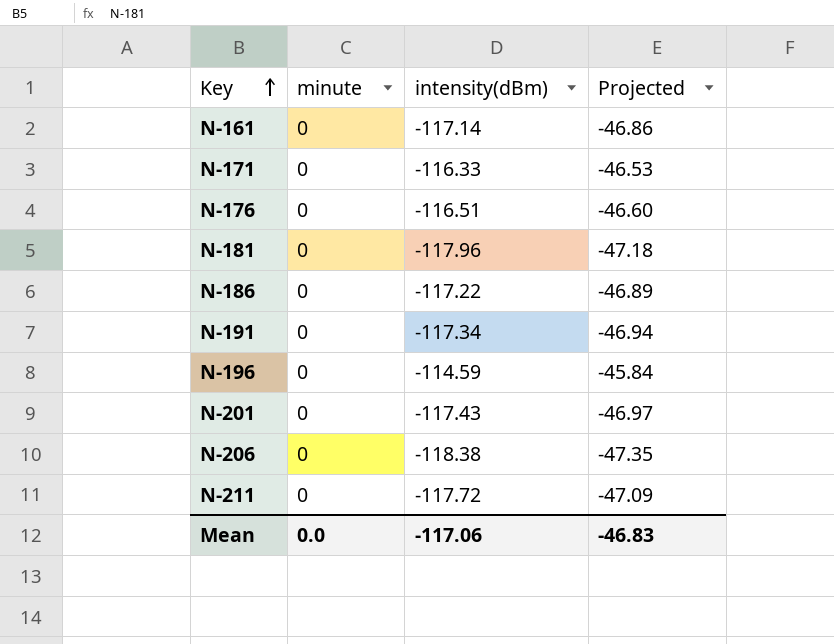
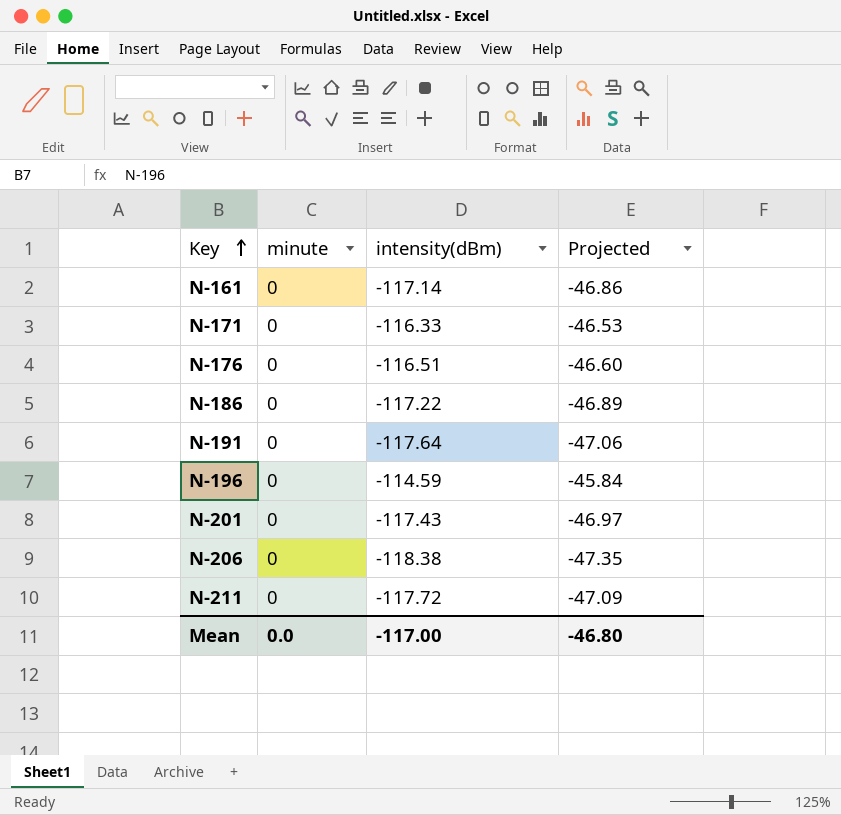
row N-181: 0 | -117.96 | -47.18 -> none
N-191 | intensity(dBm): -117.34 -> -117.64
N-191 | Projected: -46.94 -> -47.06
Mean | intensity(dBm): -117.06 -> -117.00
Mean | Projected: -46.83 -> -46.80

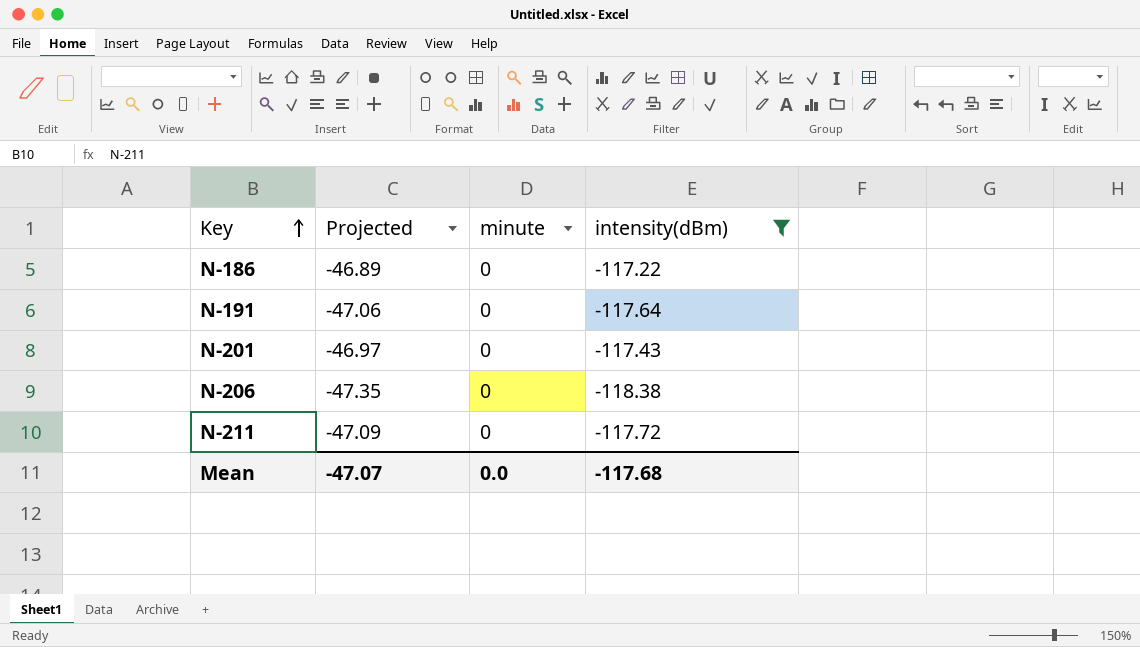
filter: none -> intensity(dBm) <= -117.22
column Projected | position: 4 -> 2
Mean | Projected: -46.80 -> -47.07
Mean | intensity(dBm): -117.00 -> -117.68

